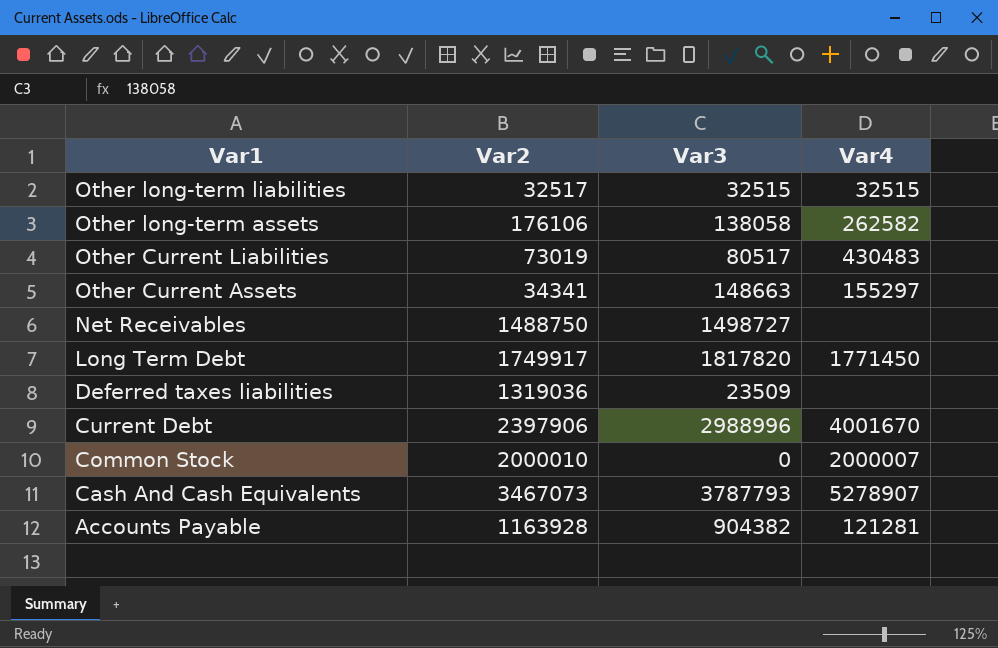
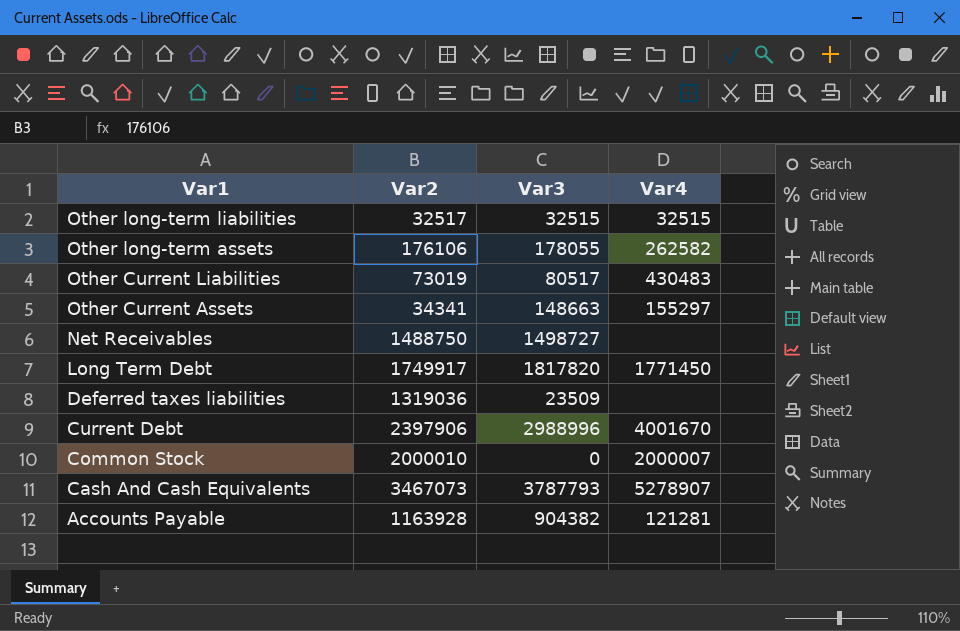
Other long-term assets | Var3: 138058 -> 178055

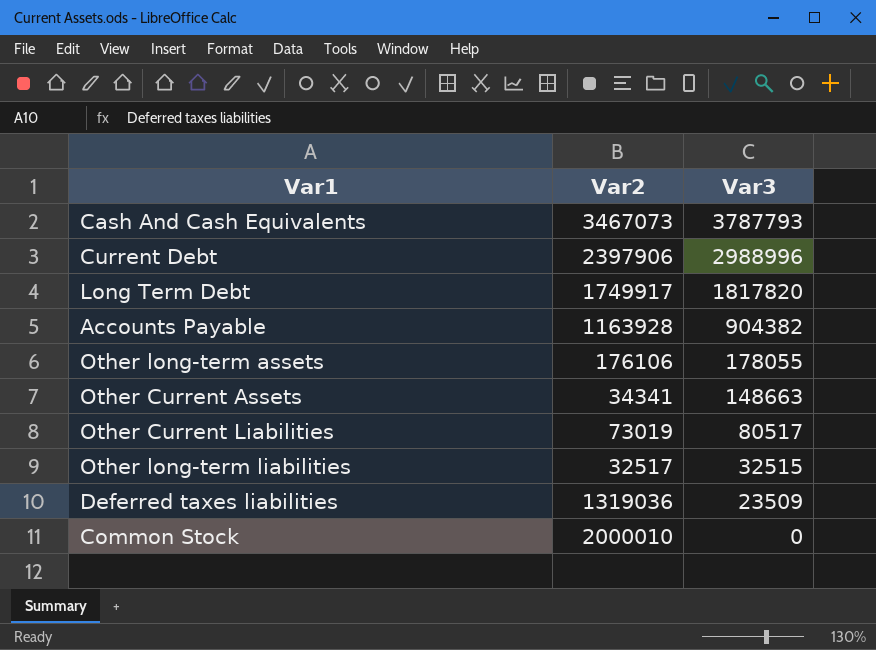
row order: Var1 descending -> Var3 descending
column Var4 | position: 4 -> none
row Net Receivables: 1488750 | 1498727 | none -> none

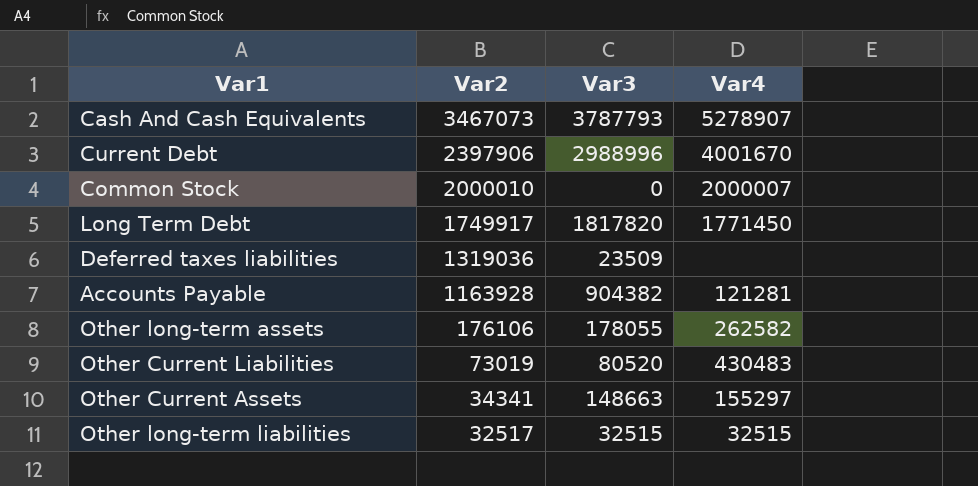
row order: Var3 descending -> Var2 descending
column Var4 | position: none -> 4
Other Current Liabilities | Var3: 80517 -> 80520

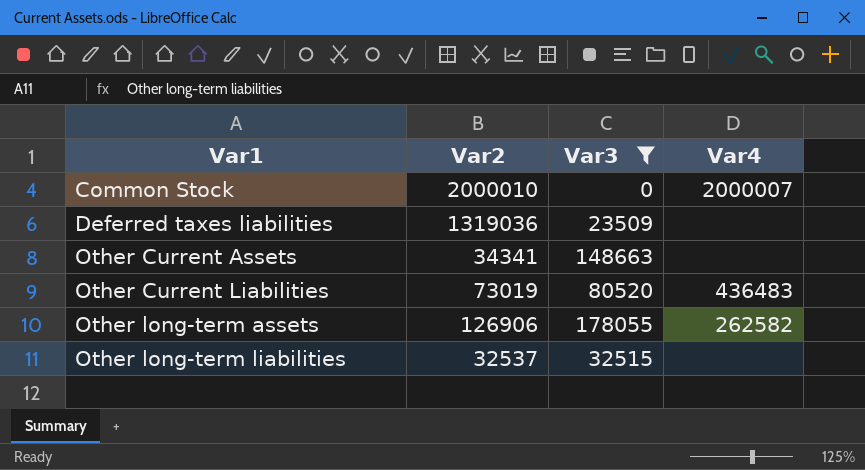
filter: none -> Var3 <= 178055
row order: Var2 descending -> Var1 ascending
Other Current Assets | Var4: 155297 -> none
Other Current Liabilities | Var4: 430483 -> 436483
Other long-term assets | Var2: 176106 -> 126906
Other long-term liabilities | Var2: 32517 -> 32537
Other long-term liabilities | Var4: 32515 -> none

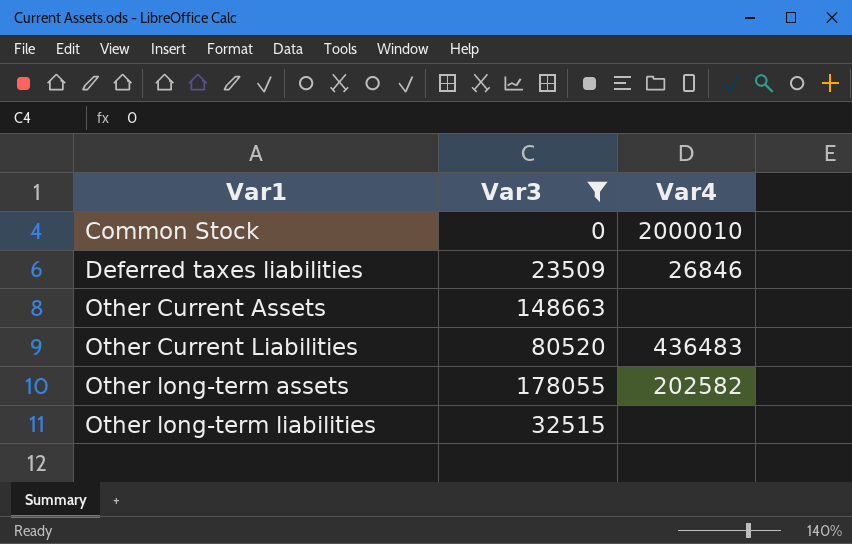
column Var2 | position: 2 -> none
Common Stock | Var4: 2000007 -> 2000010
Deferred taxes liabilities | Var4: none -> 26846
Other long-term assets | Var4: 262582 -> 202582

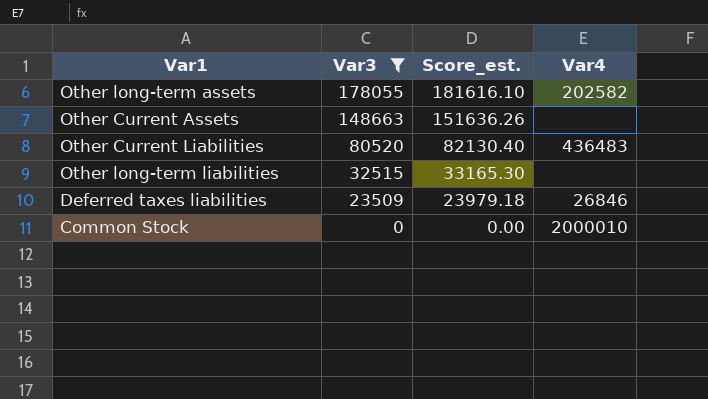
row order: Var1 ascending -> Var3 descending
column Score_est. | formula: none -> [Var3] * 1.02

